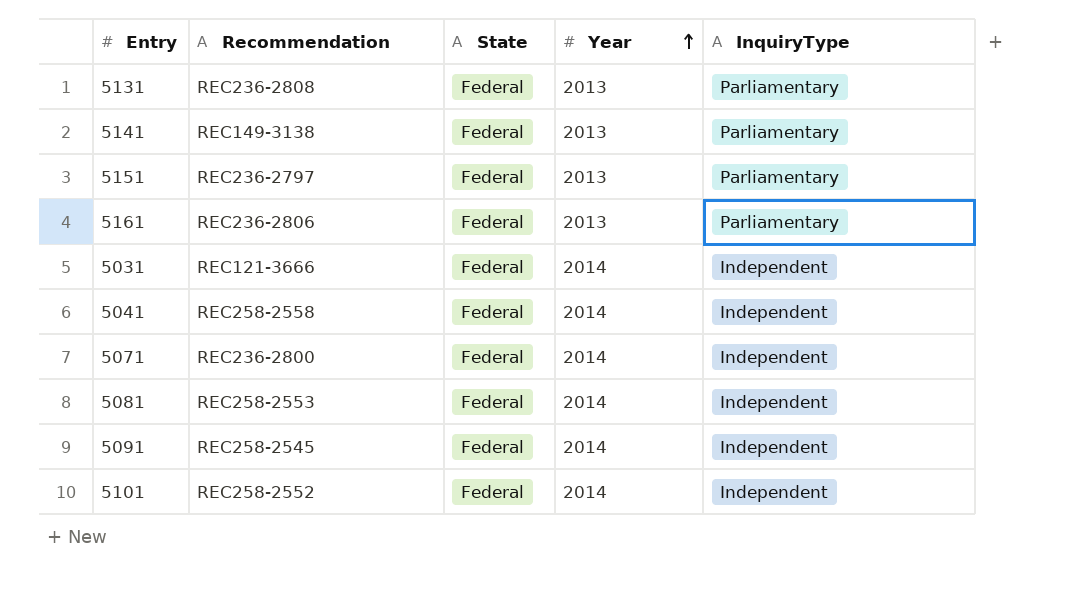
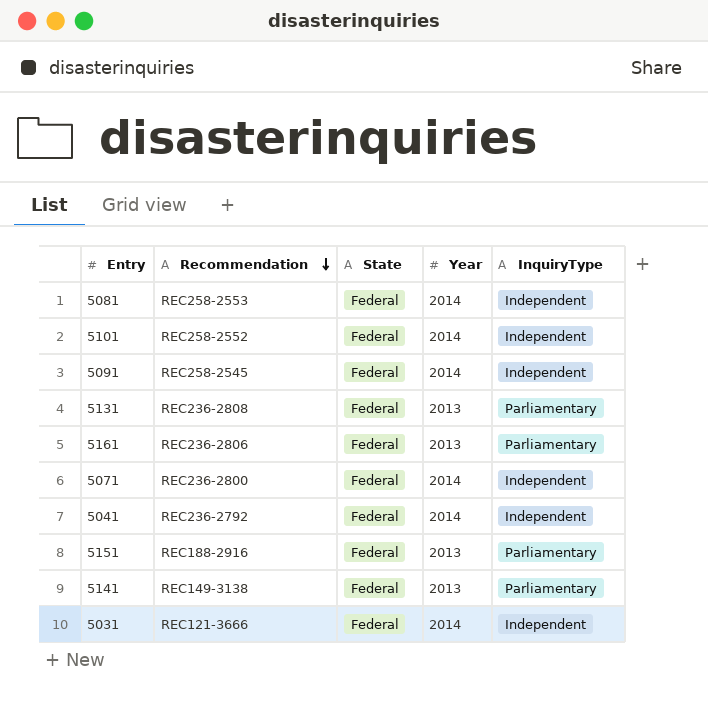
row order: Year ascending -> Recommendation descending
5041 | Recommendation: REC258-2558 -> REC236-2792
5151 | Recommendation: REC236-2797 -> REC188-2916

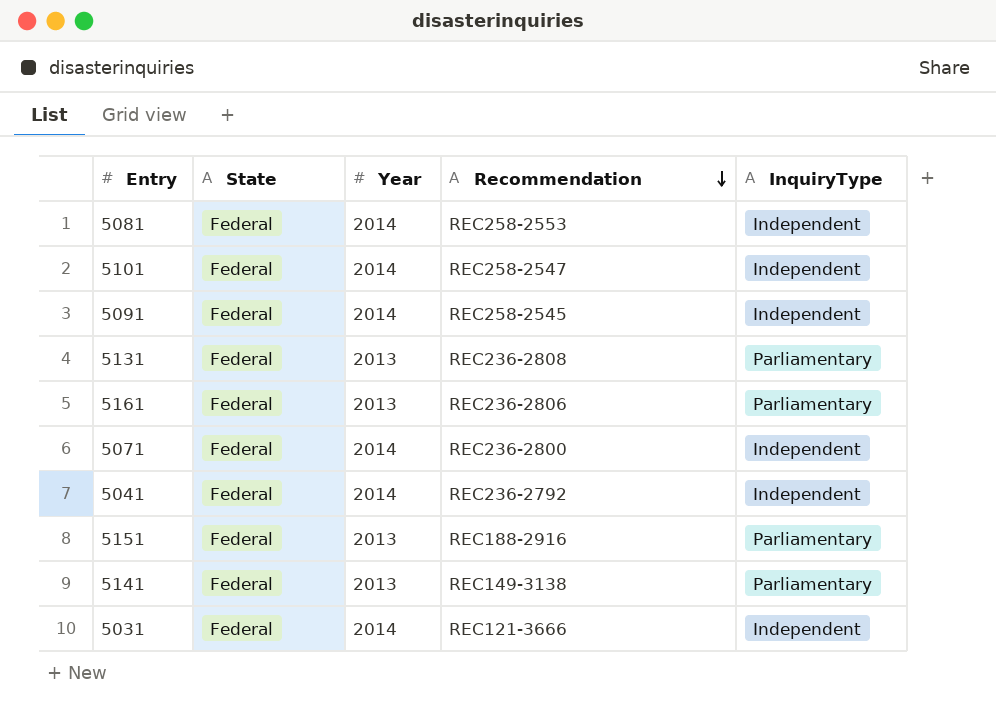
column Recommendation | position: 2 -> 4
5101 | Recommendation: REC258-2552 -> REC258-2547

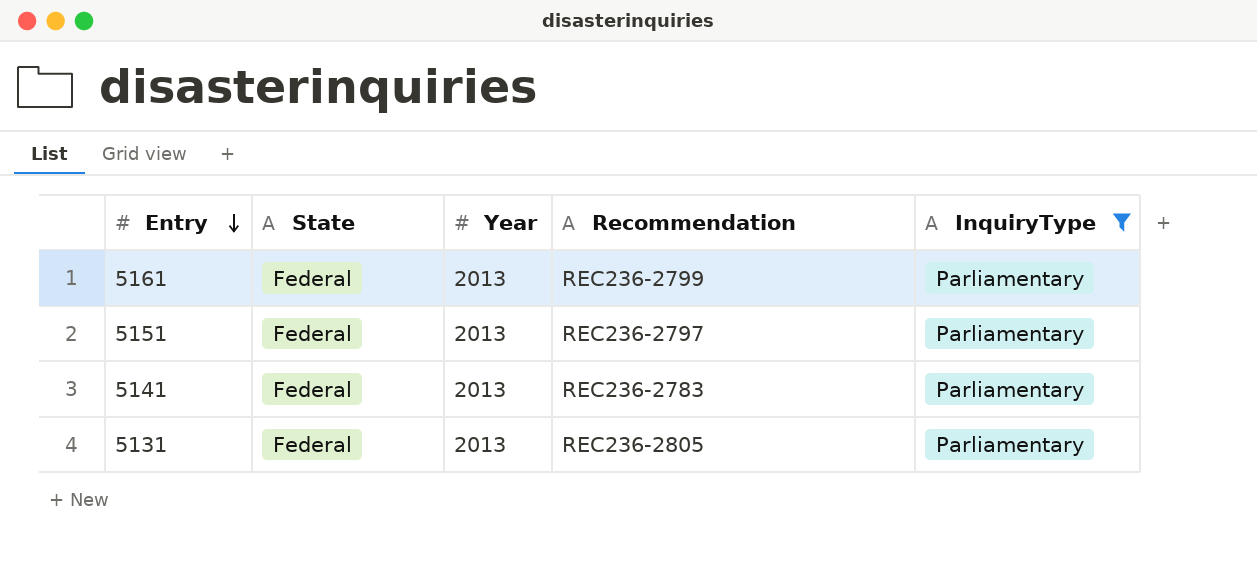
filter: none -> InquiryType = Parliamentary
row order: Recommendation descending -> Entry descending
5161 | Recommendation: REC236-2806 -> REC236-2799
5151 | Recommendation: REC188-2916 -> REC236-2797
5141 | Recommendation: REC149-3138 -> REC236-2783
5131 | Recommendation: REC236-2808 -> REC236-2805

